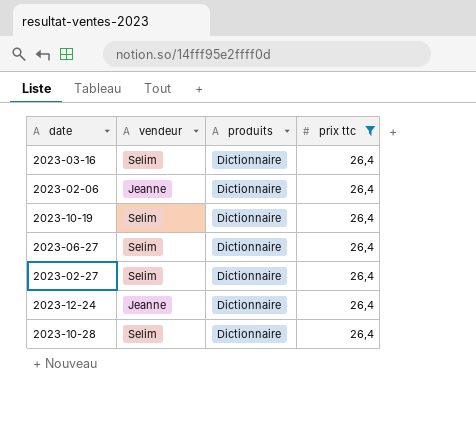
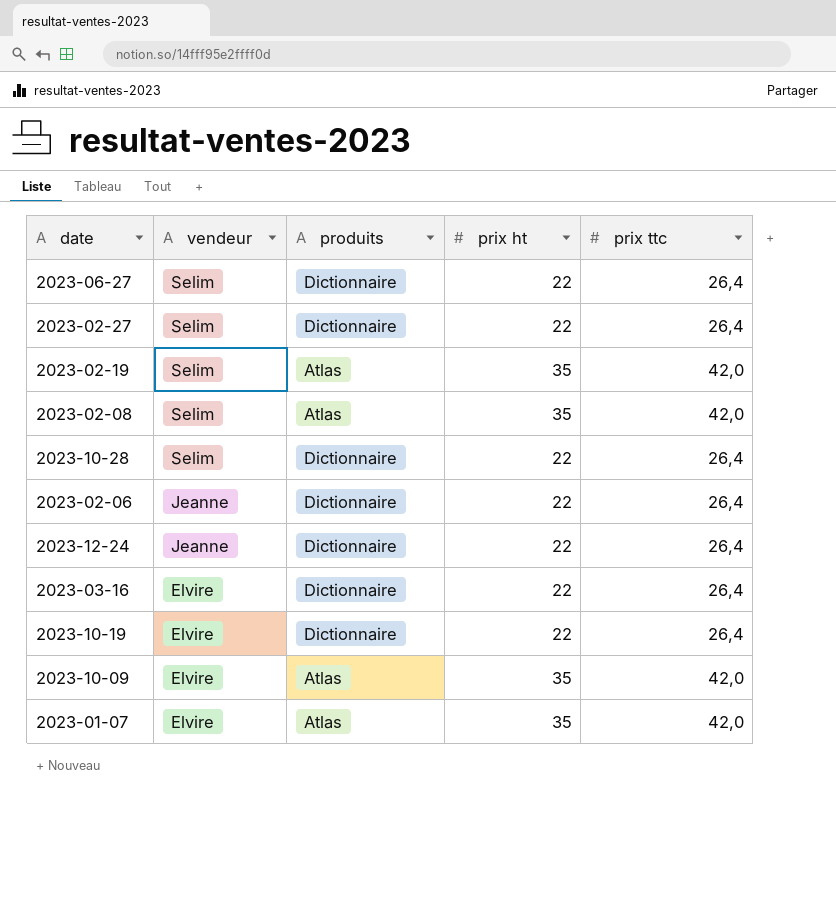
filter: prix ttc = 26,4 -> none
row order: none -> vendeur descending
column prix ht | position: none -> 4
2023-03-16 | vendeur: Selim -> Elvire
2023-10-19 | vendeur: Selim -> Elvire

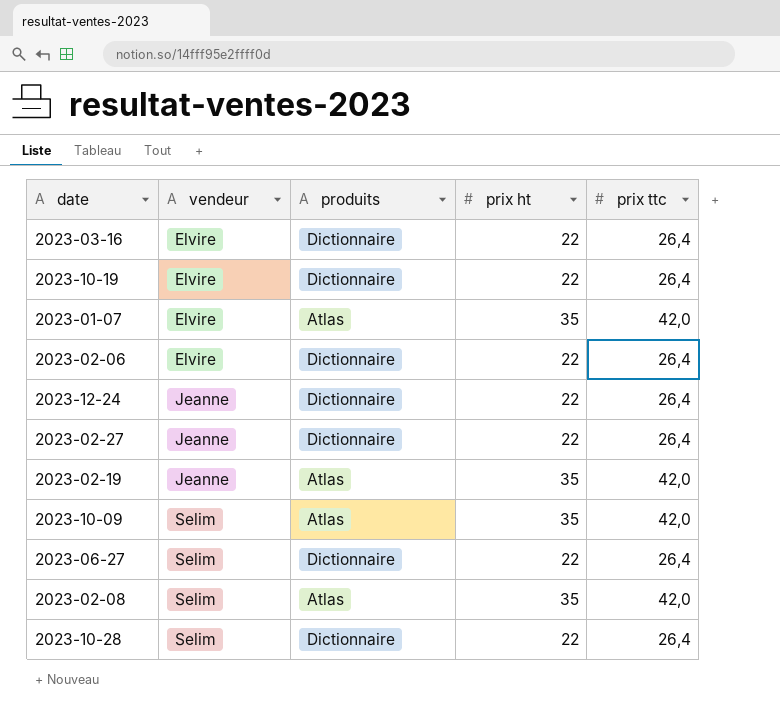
row order: vendeur descending -> vendeur ascending
2023-02-06 | vendeur: Jeanne -> Elvire
2023-02-27 | vendeur: Selim -> Jeanne
2023-02-19 | vendeur: Selim -> Jeanne
2023-10-09 | vendeur: Elvire -> Selim

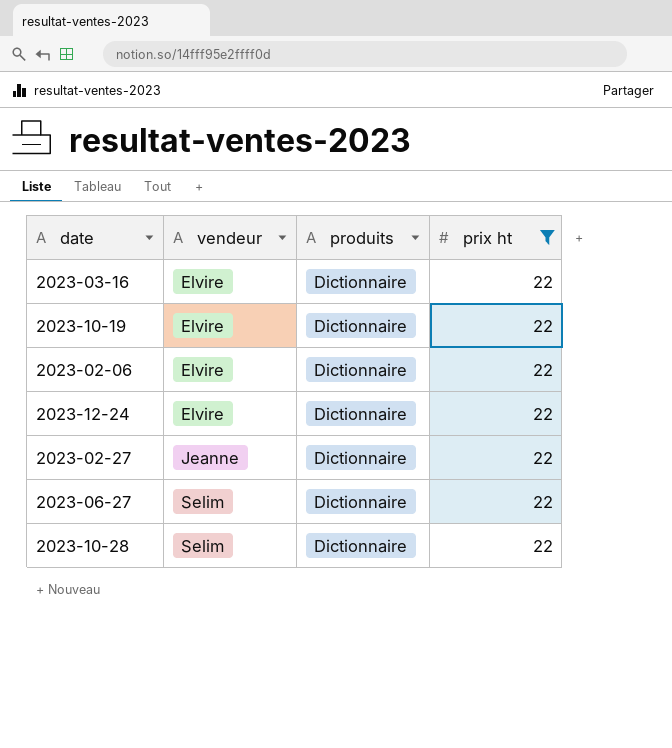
filter: none -> prix ht = 22
column prix ttc | position: 5 -> none
2023-12-24 | vendeur: Jeanne -> Elvire

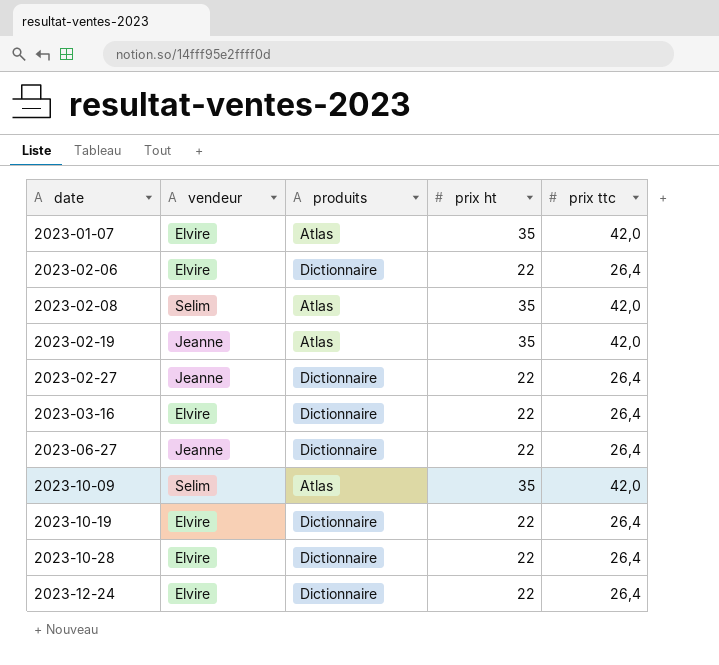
filter: prix ht = 22 -> none
row order: vendeur ascending -> date ascending
column prix ttc | position: none -> 5
2023-06-27 | vendeur: Selim -> Jeanne
2023-10-28 | vendeur: Selim -> Elvire

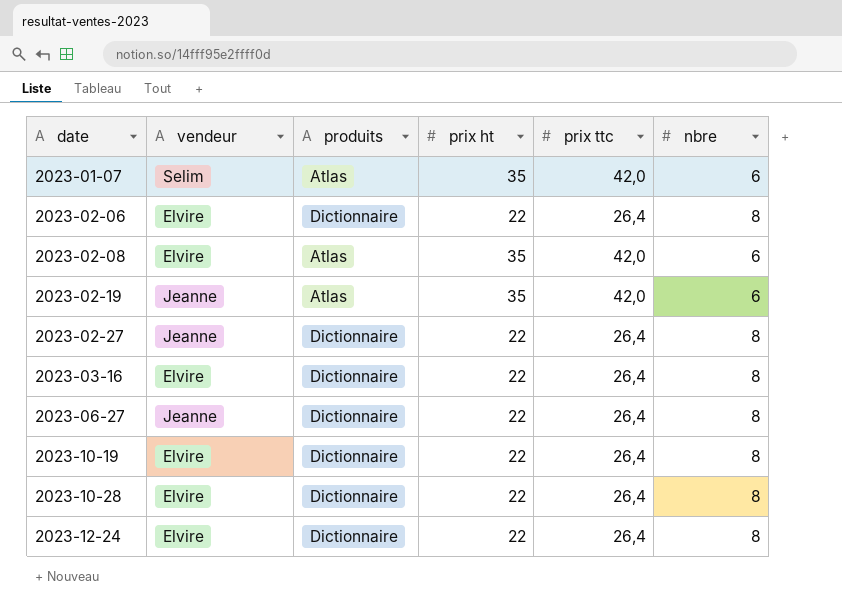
column nbre | position: none -> 6
row 2023-10-09: Selim | Atlas | 35 | 42,0 -> none
2023-01-07 | vendeur: Elvire -> Selim
2023-02-08 | vendeur: Selim -> Elvire

